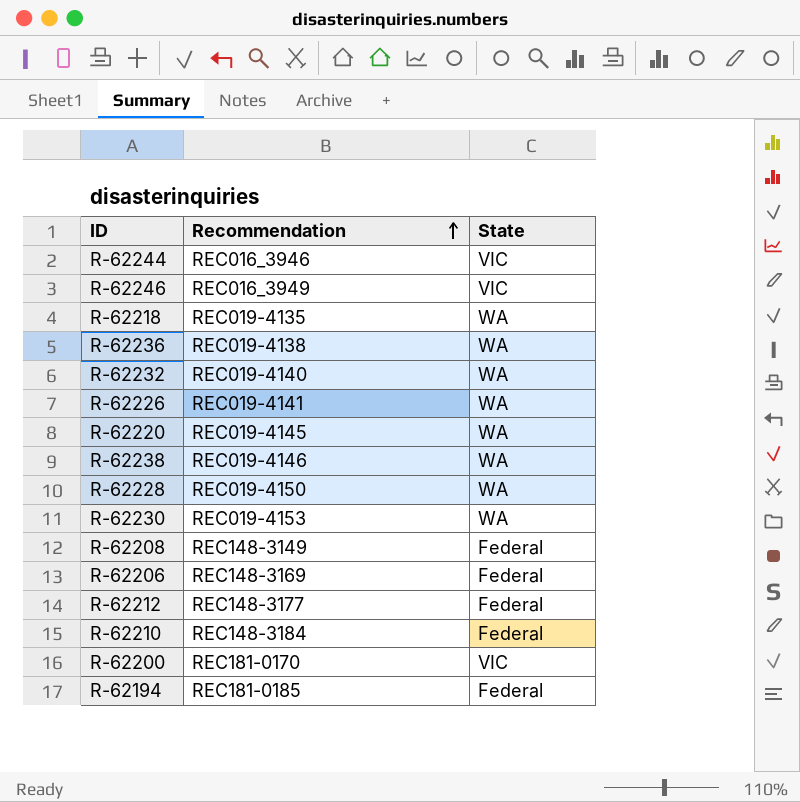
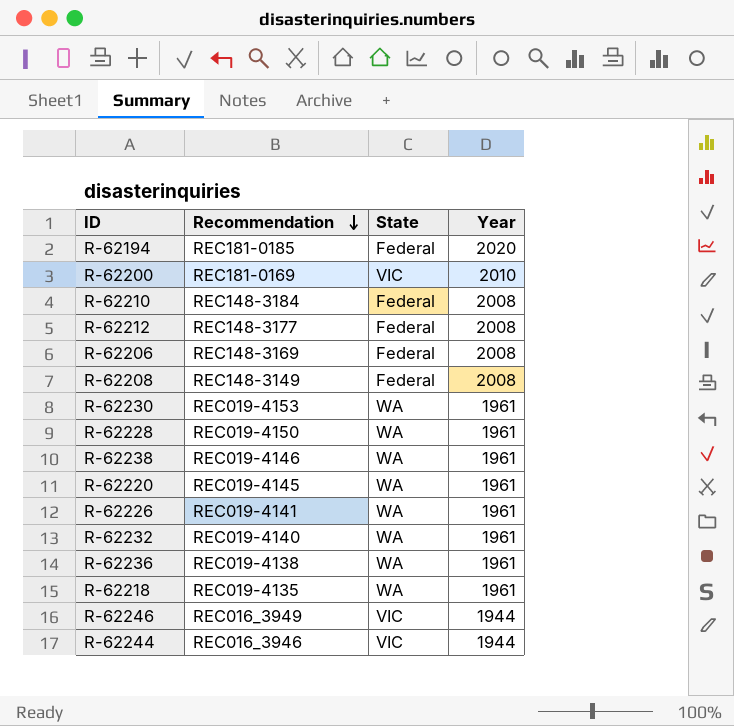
row order: Recommendation ascending -> Recommendation descending
column Year | position: none -> 4
R-62200 | Recommendation: REC181-0170 -> REC181-0169

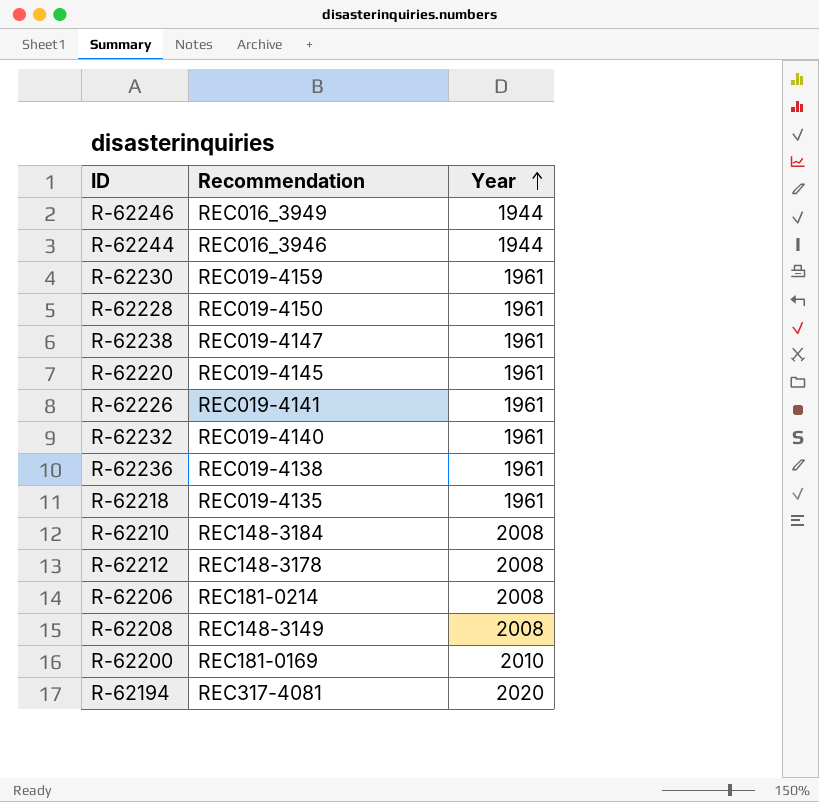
row order: Recommendation descending -> Year ascending
column State | position: 3 -> none
R-62230 | Recommendation: REC019-4153 -> REC019-4159
R-62238 | Recommendation: REC019-4146 -> REC019-4147
R-62212 | Recommendation: REC148-3177 -> REC148-3178
R-62206 | Recommendation: REC148-3169 -> REC181-0214
R-62194 | Recommendation: REC181-0185 -> REC317-4081

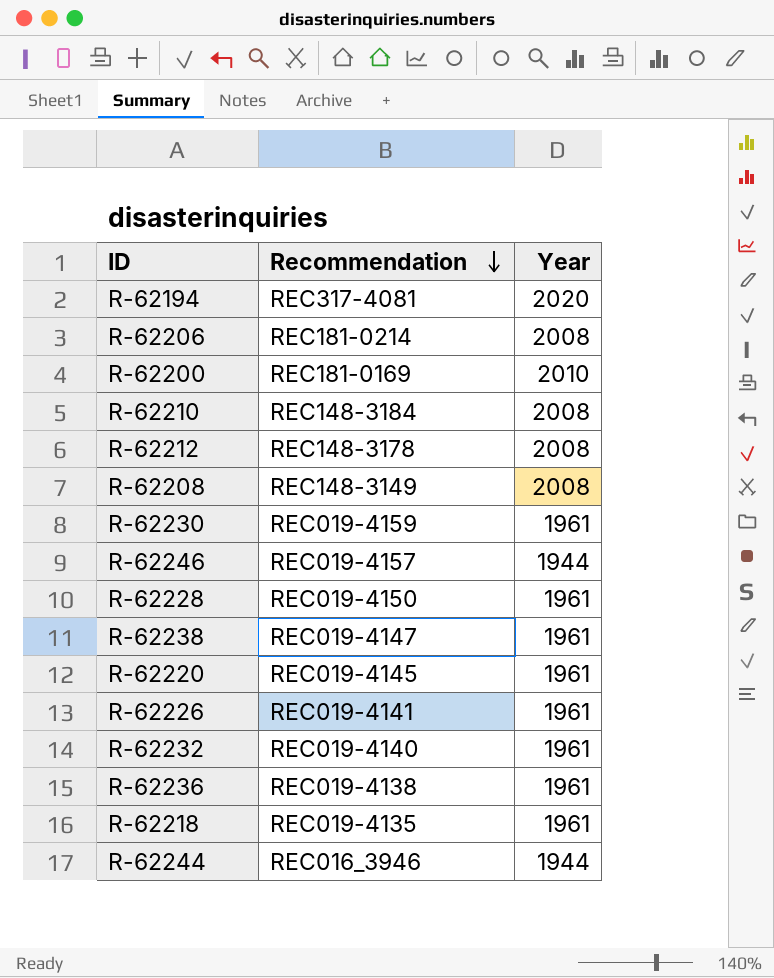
row order: Year ascending -> Recommendation descending
R-62246 | Recommendation: REC016_3949 -> REC019-4157

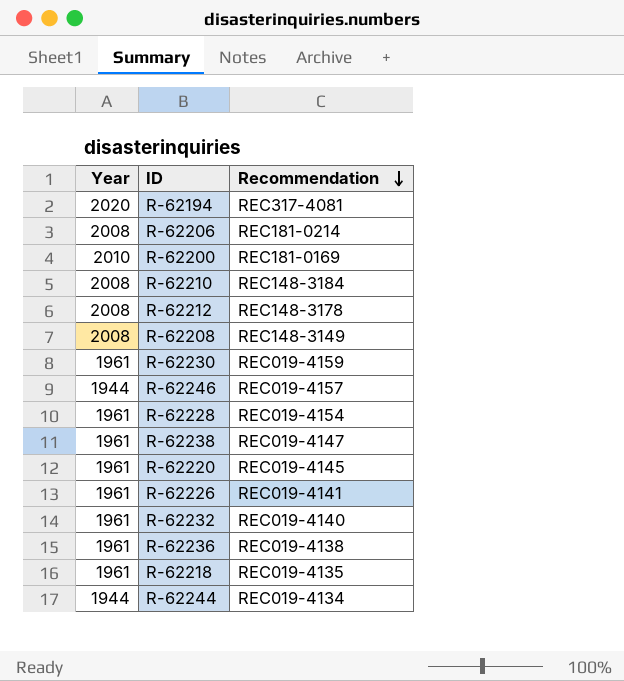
column Year | position: 3 -> 1
R-62228 | Recommendation: REC019-4150 -> REC019-4154
R-62244 | Recommendation: REC016_3946 -> REC019-4134

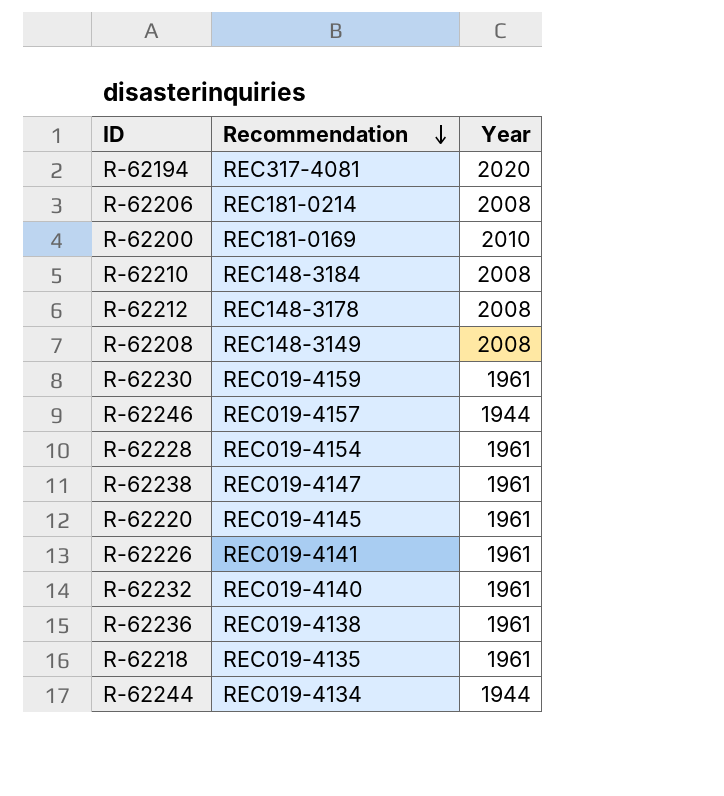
column Year | position: 1 -> 3

